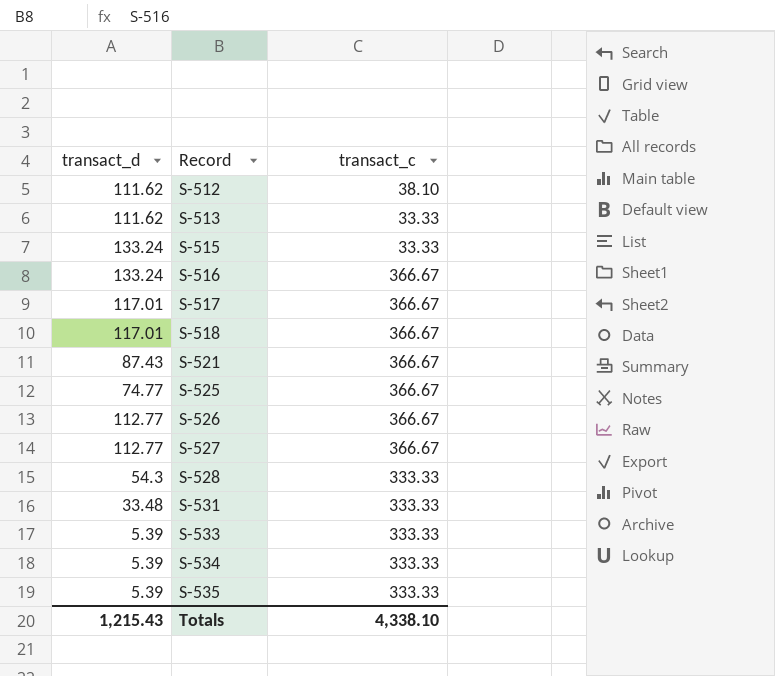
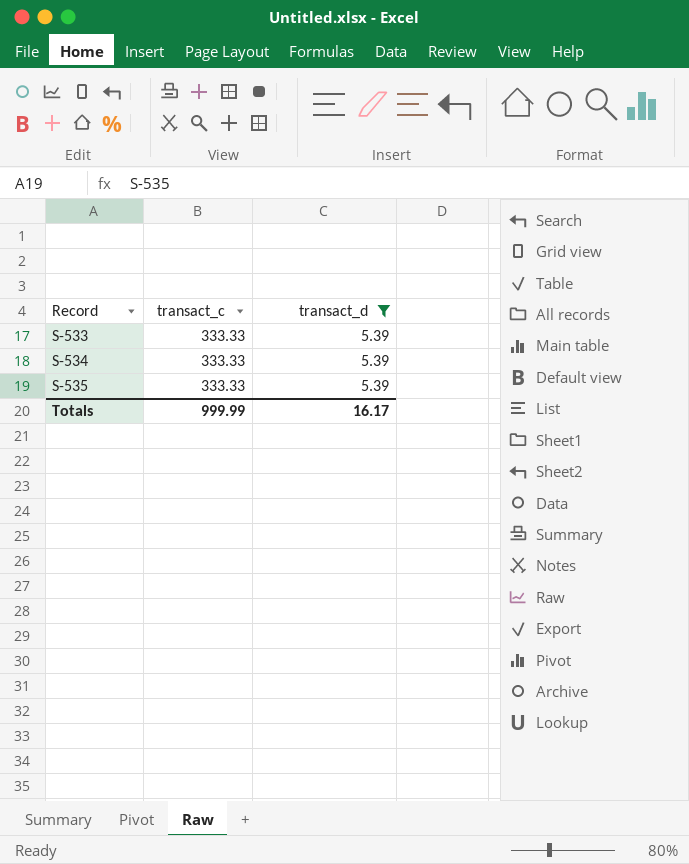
filter: none -> transact_d = 5.39
column transact_d | position: 1 -> 3
Totals | transact_c: 4,338.10 -> 999.99
Totals | transact_d: 1,215.43 -> 16.17

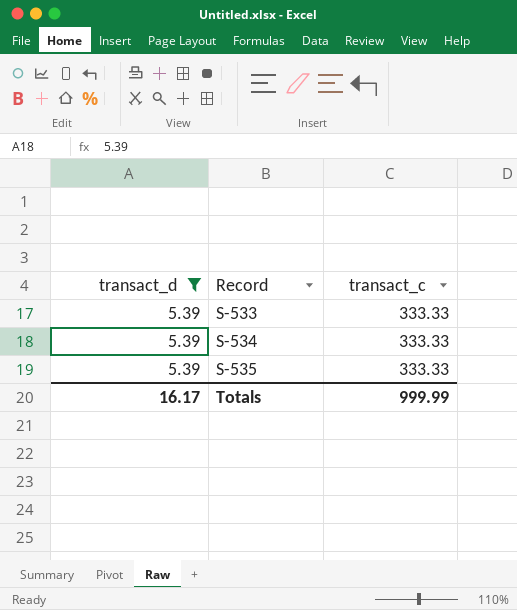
column transact_d | position: 3 -> 1

